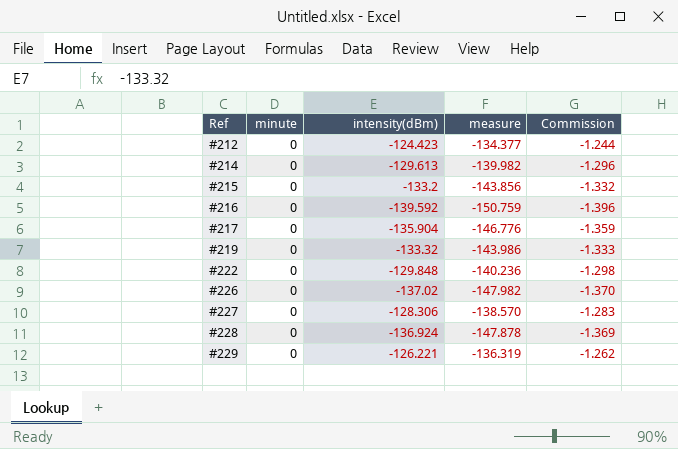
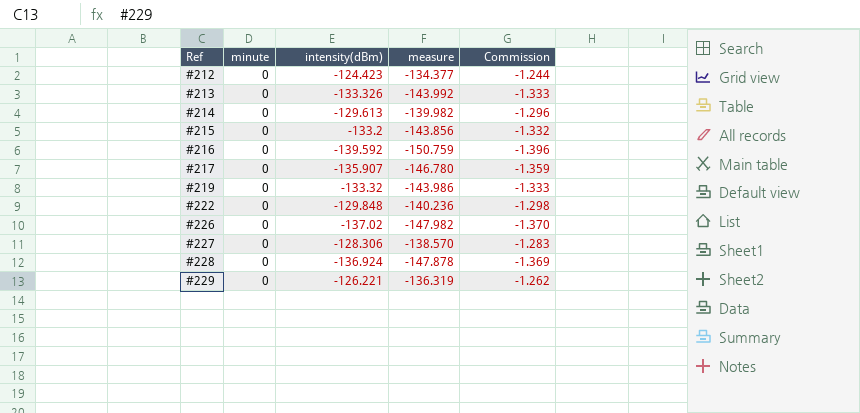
row #213: none -> 0 | -133.326 | -143.992 | -1.333
#217 | intensity(dBm): -135.904 -> -135.907
#217 | measure: -146.776 -> -146.780

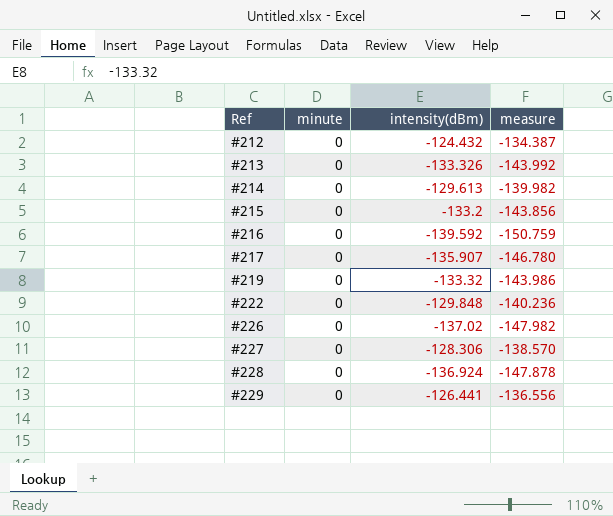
column Commission | formula: [intensity(dBm)] * 0.01 -> none
#212 | intensity(dBm): -124.423 -> -124.432
#212 | measure: -134.377 -> -134.387
#229 | intensity(dBm): -126.221 -> -126.441
#229 | measure: -136.319 -> -136.556

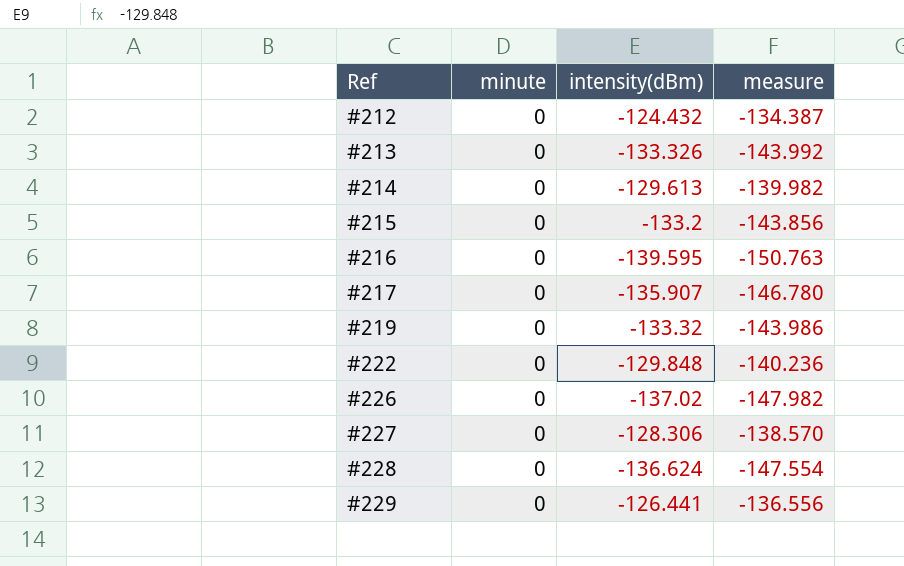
#216 | intensity(dBm): -139.592 -> -139.595
#216 | measure: -150.759 -> -150.763
#228 | intensity(dBm): -136.924 -> -136.624
#228 | measure: -147.878 -> -147.554

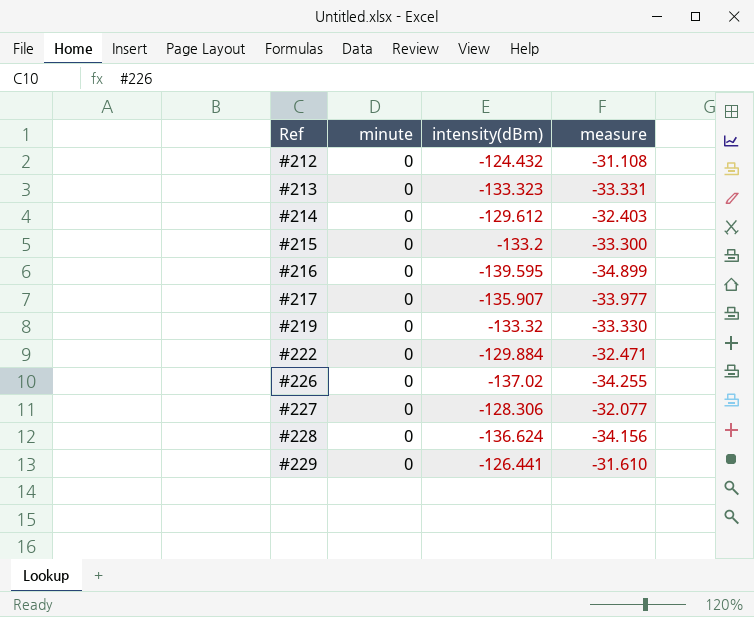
column measure | formula: [intensity(dBm)] * 1.08 -> [intensity(dBm)] * 0.25
#213 | intensity(dBm): -133.326 -> -133.323
#214 | intensity(dBm): -129.613 -> -129.612
#222 | intensity(dBm): -129.848 -> -129.884

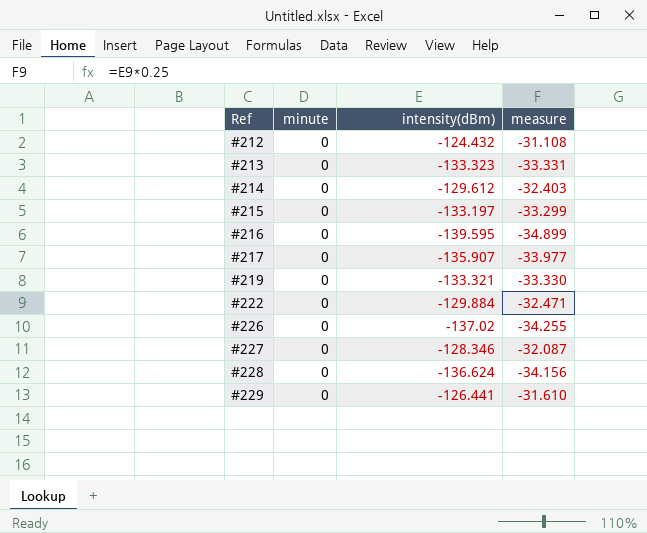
#215 | intensity(dBm): -133.2 -> -133.197
#215 | measure: -33.300 -> -33.299
#219 | intensity(dBm): -133.32 -> -133.321
#227 | intensity(dBm): -128.306 -> -128.346
#227 | measure: -32.077 -> -32.087

